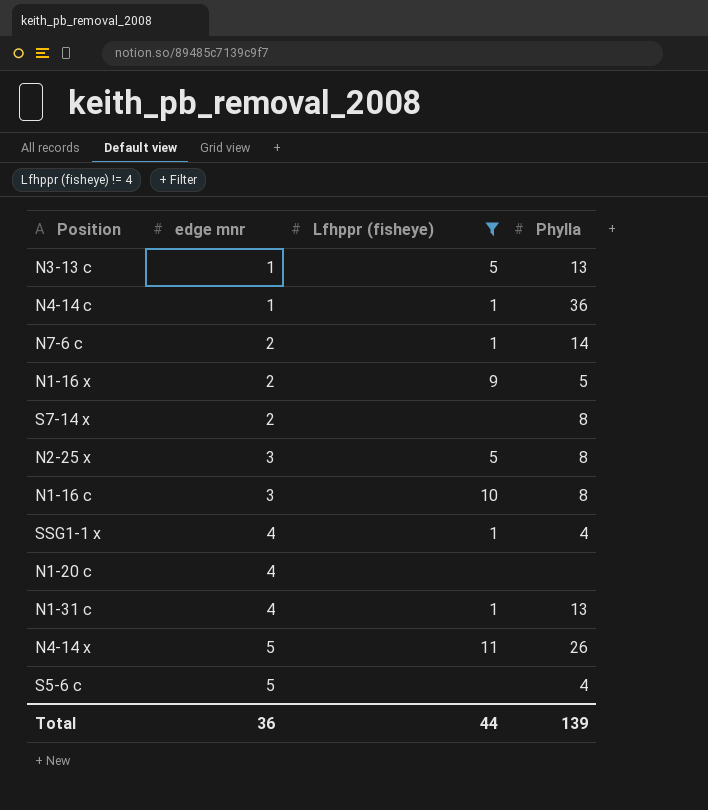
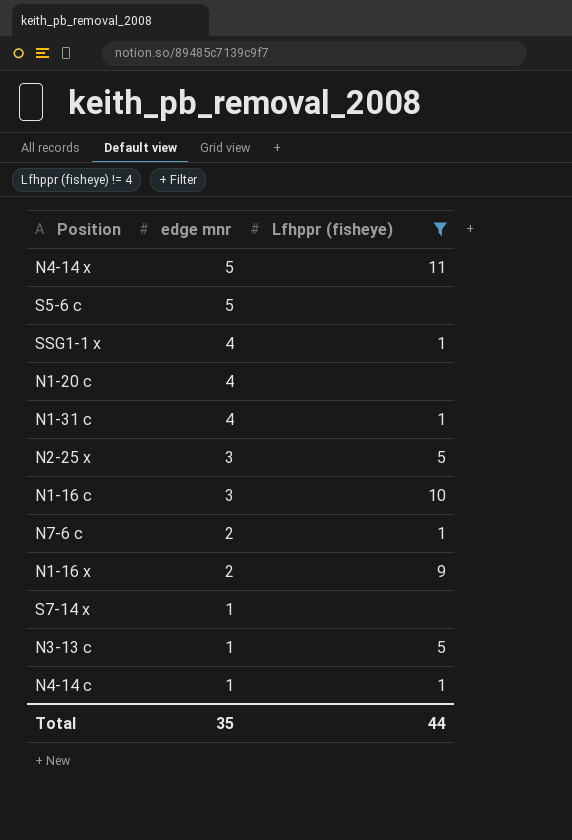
row order: edge mnr ascending -> edge mnr descending
column Phylla | position: 4 -> none
S7-14 x | edge mnr: 2 -> 1
Total | edge mnr: 36 -> 35

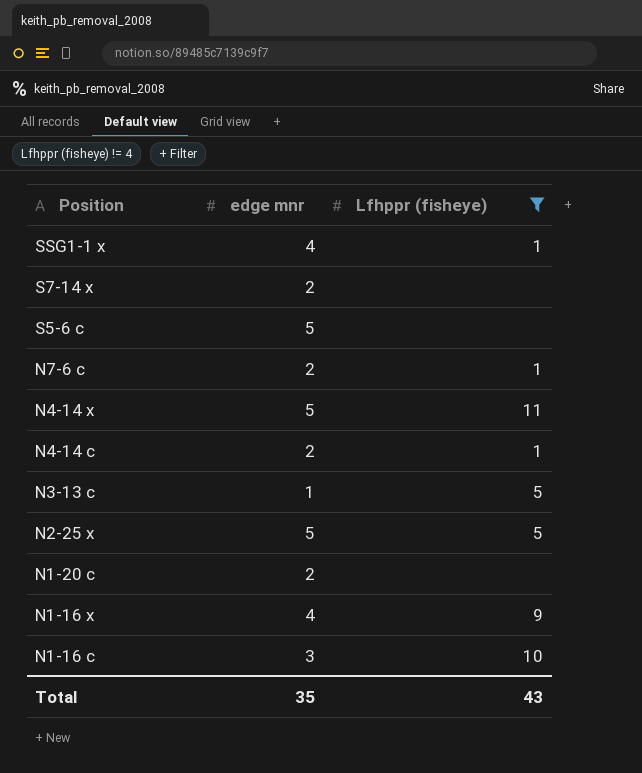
row order: edge mnr descending -> Position descending
row N1-31 c: 4 | 1 -> none
S7-14 x | edge mnr: 1 -> 2
N4-14 c | edge mnr: 1 -> 2
N2-25 x | edge mnr: 3 -> 5
N1-20 c | edge mnr: 4 -> 2
N1-16 x | edge mnr: 2 -> 4
Total | Lfhppr (fisheye): 44 -> 43

